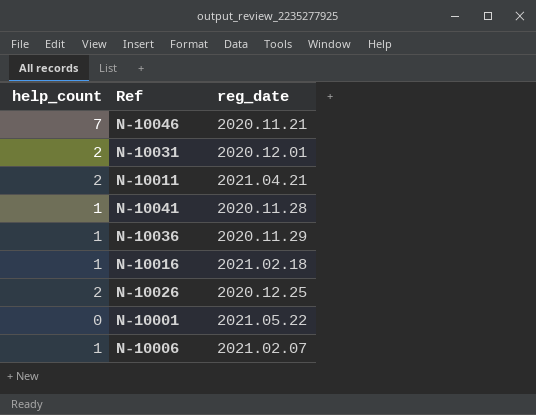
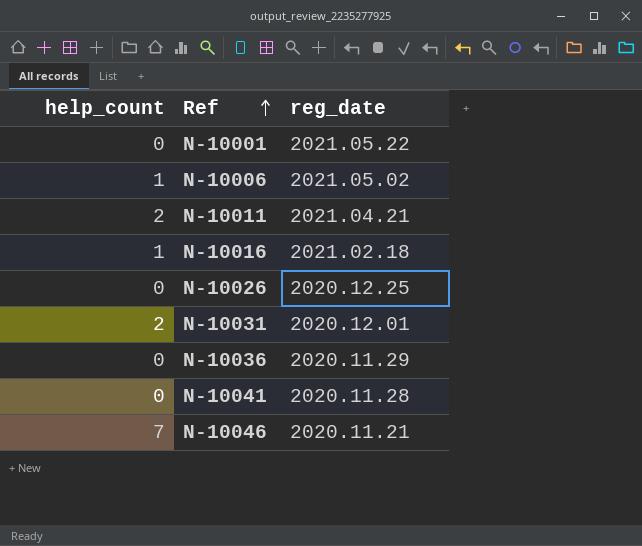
row order: none -> Ref ascending
N-10006 | reg_date: 2021.02.07 -> 2021.05.02
N-10026 | help_count: 2 -> 0
N-10036 | help_count: 1 -> 0
N-10041 | help_count: 1 -> 0

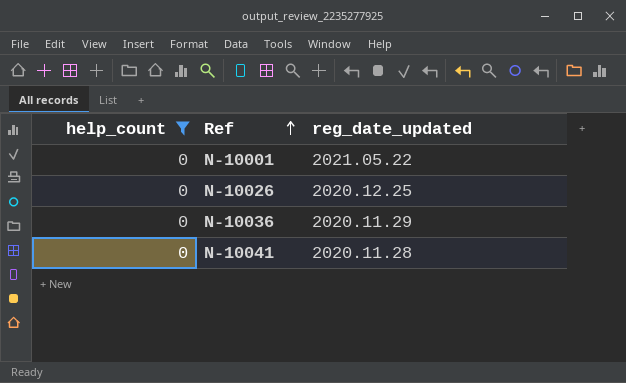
filter: none -> help_count = 0
column name: reg_date -> reg_date_updated

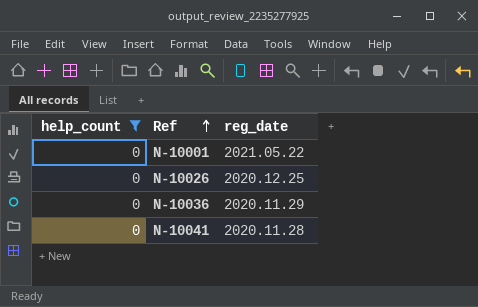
column name: reg_date_updated -> reg_date

